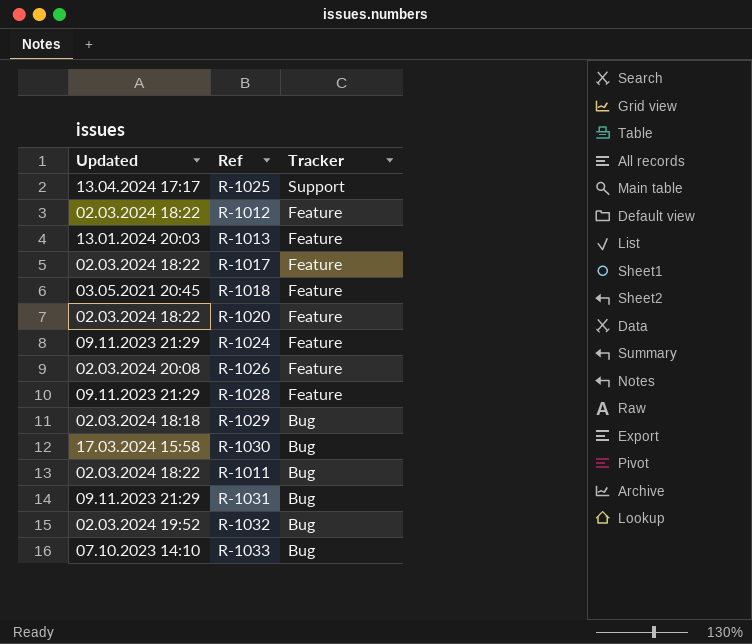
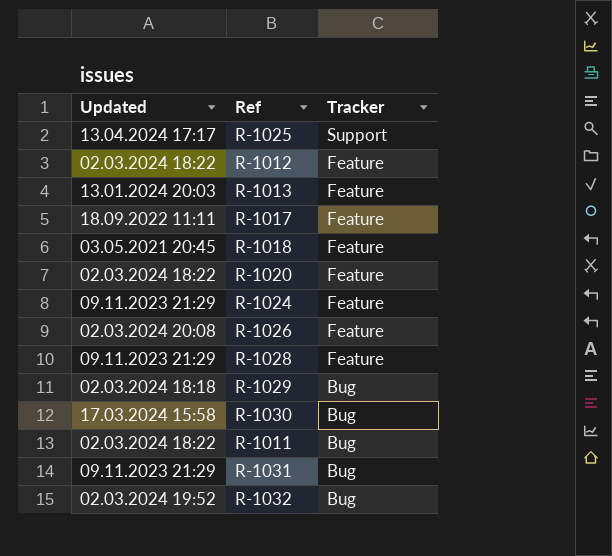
row R-1033: 07.10.2023 14:10 | Bug -> none
R-1017 | Updated: 02.03.2024 18:22 -> 18.09.2022 11:11

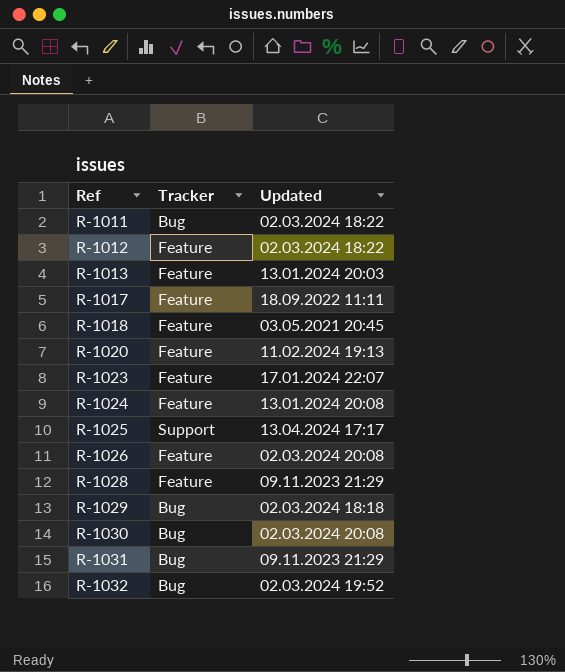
row order: Tracker descending -> Ref ascending
column Updated | position: 1 -> 3
R-1020 | Updated: 02.03.2024 18:22 -> 11.02.2024 19:13
row R-1023: none -> Feature | 17.01.2024 22:07
R-1024 | Updated: 09.11.2023 21:29 -> 13.01.2024 20:08
R-1030 | Updated: 17.03.2024 15:58 -> 02.03.2024 20:08

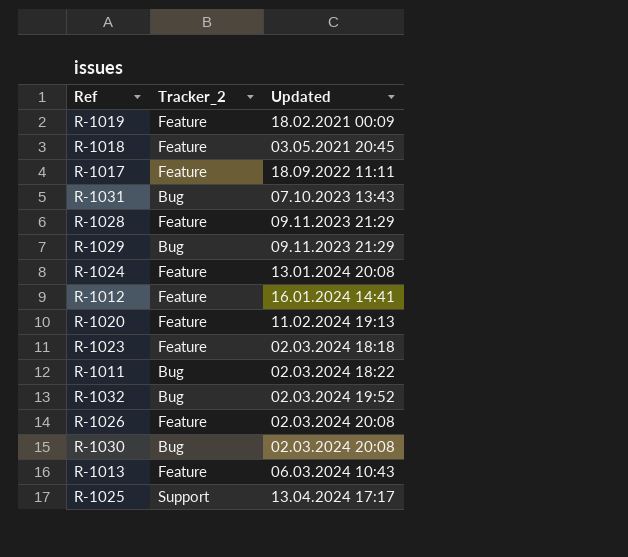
row order: Ref ascending -> Updated ascending
column name: Tracker -> Tracker_2
row R-1019: none -> Feature | 18.02.2021 00:09
R-1031 | Updated: 09.11.2023 21:29 -> 07.10.2023 13:43
R-1029 | Updated: 02.03.2024 18:18 -> 09.11.2023 21:29
R-1012 | Updated: 02.03.2024 18:22 -> 16.01.2024 14:41
R-1023 | Updated: 17.01.2024 22:07 -> 02.03.2024 18:18
R-1013 | Updated: 13.01.2024 20:03 -> 06.03.2024 10:43

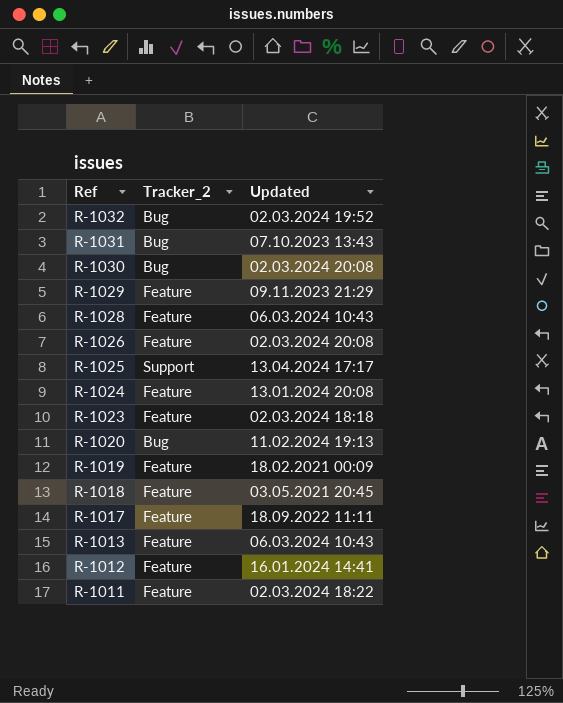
row order: Updated ascending -> Ref descending
R-1029 | Tracker_2: Bug -> Feature
R-1028 | Updated: 09.11.2023 21:29 -> 06.03.2024 10:43
R-1020 | Tracker_2: Feature -> Bug
R-1011 | Tracker_2: Bug -> Feature

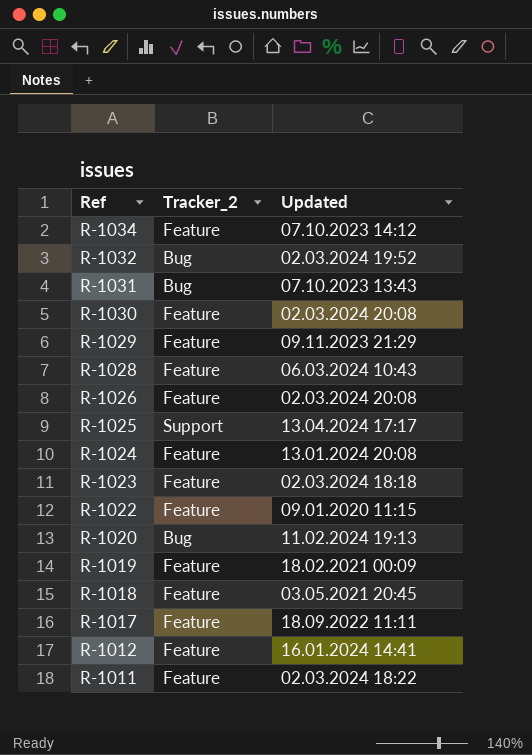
row R-1013: Feature | 06.03.2024 10:43 -> none
row R-1034: none -> Feature | 07.10.2023 14:12
R-1030 | Tracker_2: Bug -> Feature
row R-1022: none -> Feature | 09.01.2020 11:15

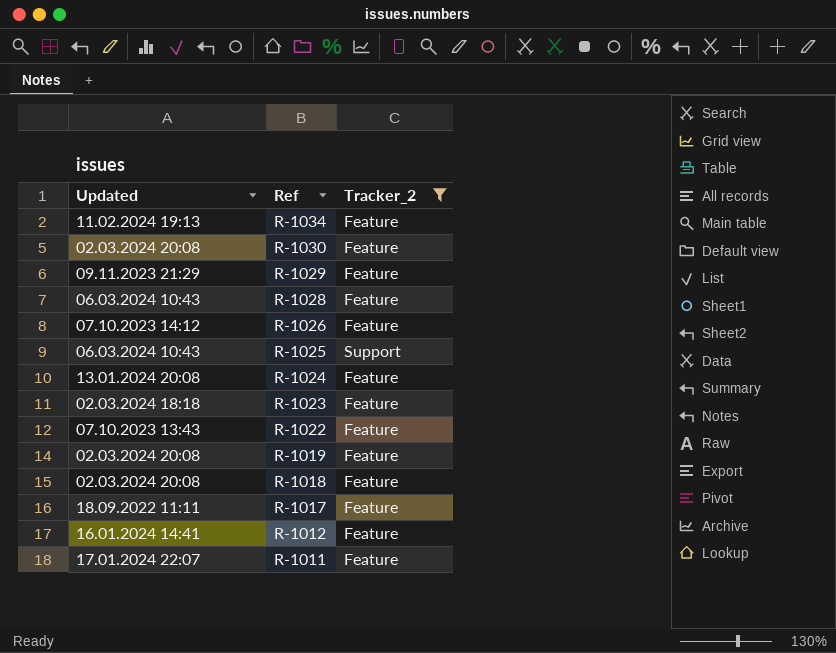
filter: none -> Tracker_2 != Bug
column Updated | position: 3 -> 1
R-1034 | Updated: 07.10.2023 14:12 -> 11.02.2024 19:13
R-1026 | Updated: 02.03.2024 20:08 -> 07.10.2023 14:12
R-1025 | Updated: 13.04.2024 17:17 -> 06.03.2024 10:43
R-1022 | Updated: 09.01.2020 11:15 -> 07.10.2023 13:43
R-1019 | Updated: 18.02.2021 00:09 -> 02.03.2024 20:08
R-1018 | Updated: 03.05.2021 20:45 -> 02.03.2024 20:08
R-1011 | Updated: 02.03.2024 18:22 -> 17.01.2024 22:07

